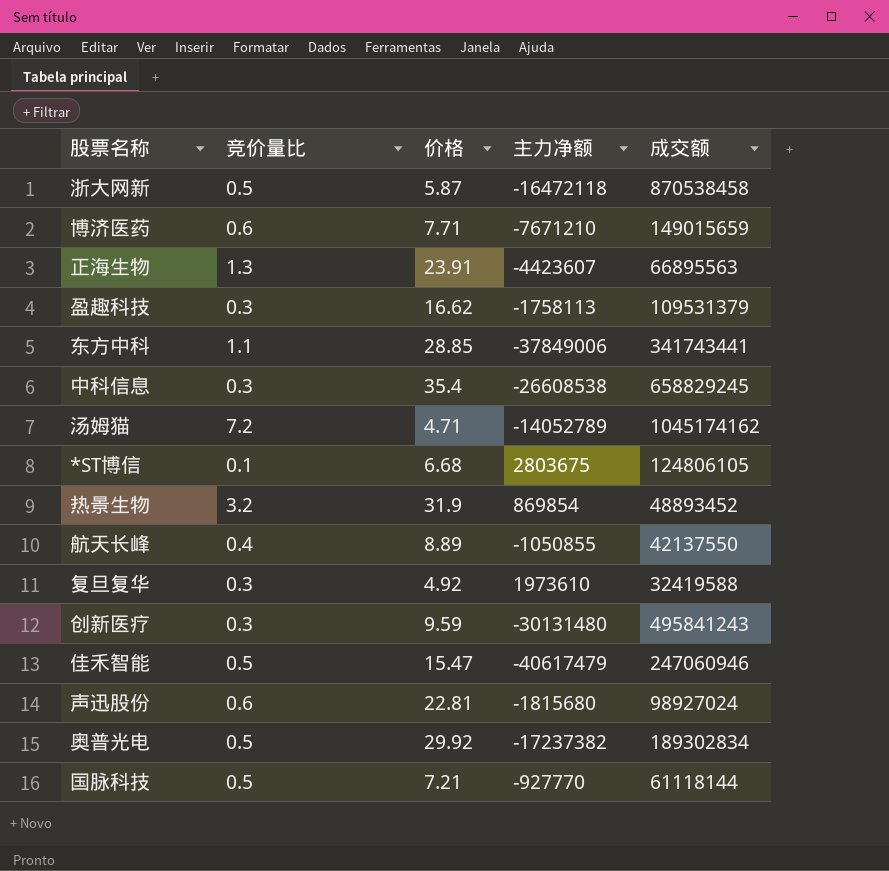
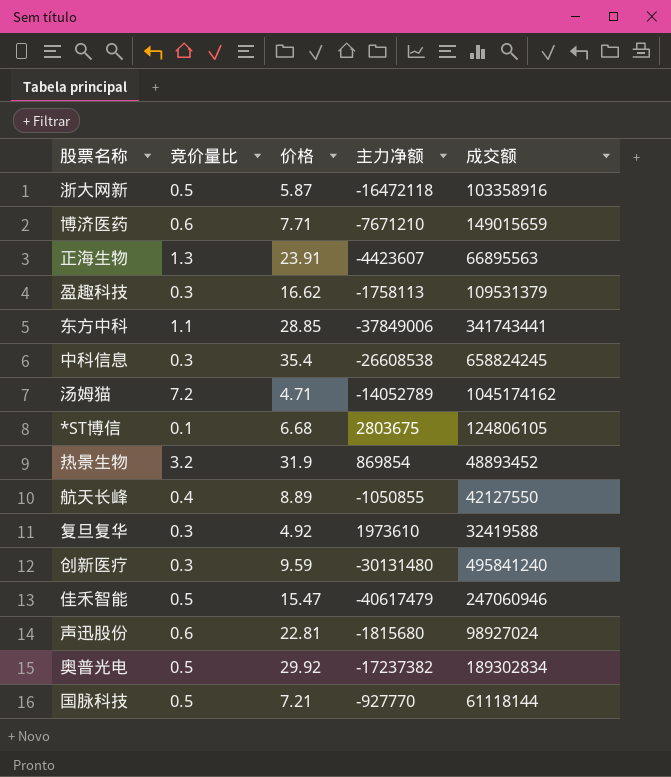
浙大网新 | 成交额: 870538458 -> 103358916
中科信息 | 成交额: 658829245 -> 658824245
航天长峰 | 成交额: 42137550 -> 42127550
创新医疗 | 成交额: 495841243 -> 495841240

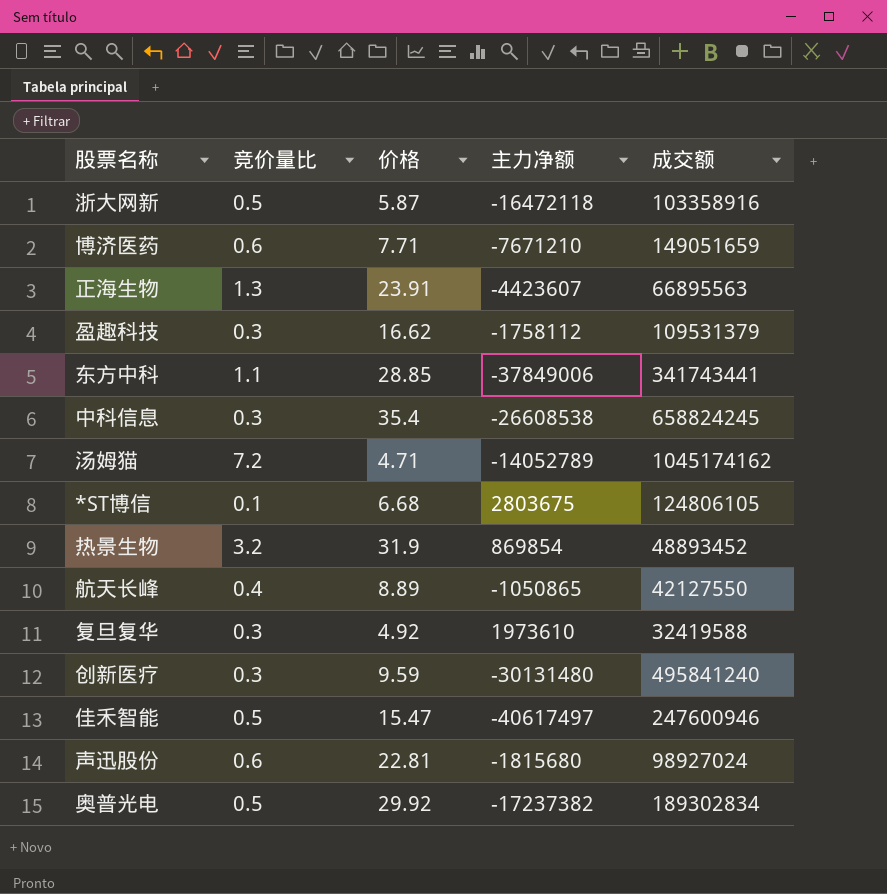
row 国脉科技: 0.5 | 7.21 | -927770 | 61118144 -> none
博济医药 | 成交额: 149015659 -> 149051659
盈趣科技 | 主力净额: -1758113 -> -1758112
航天长峰 | 主力净额: -1050855 -> -1050865
佳禾智能 | 主力净额: -40617479 -> -40617497
佳禾智能 | 成交额: 247060946 -> 247600946

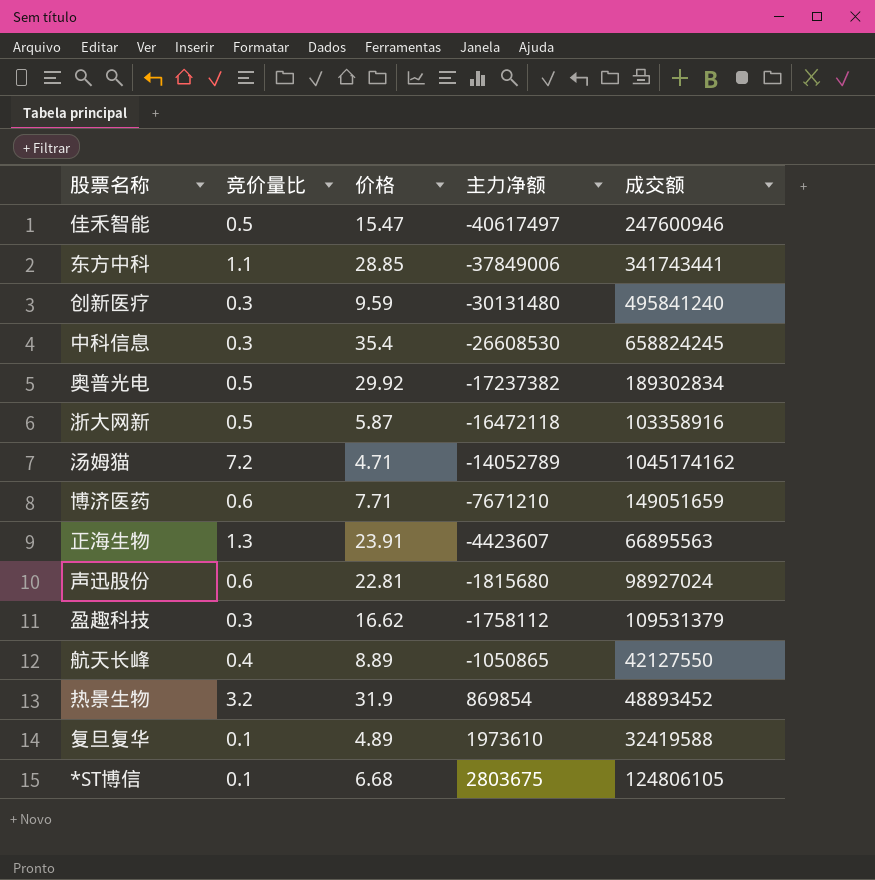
row order: none -> 主力净额 ascending
中科信息 | 主力净额: -26608538 -> -26608530
复旦复华 | 竞价量比: 0.3 -> 0.1
复旦复华 | 价格: 4.92 -> 4.89

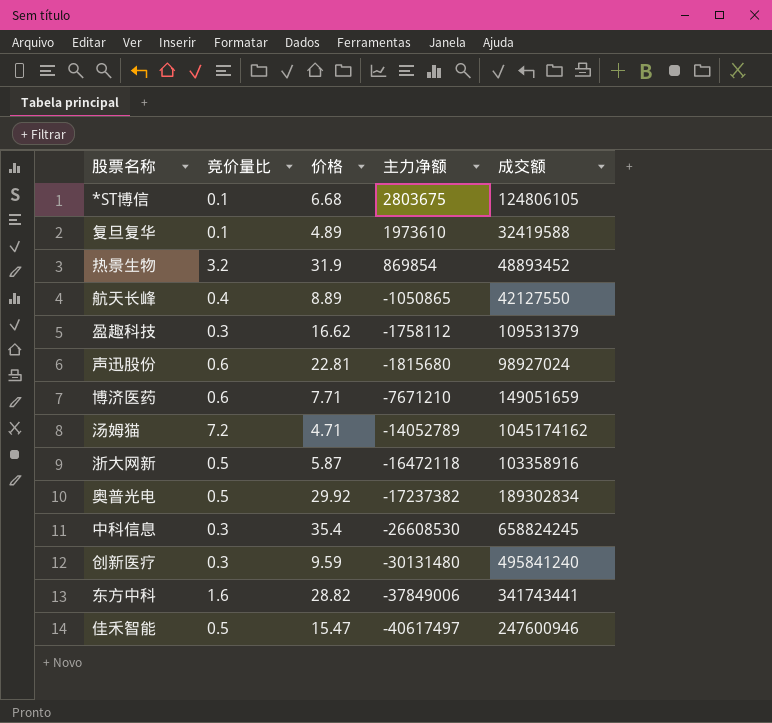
row order: 主力净额 ascending -> 主力净额 descending
row 正海生物: 1.3 | 23.91 | -4423607 | 66895563 -> none
东方中科 | 竞价量比: 1.1 -> 1.6
东方中科 | 价格: 28.85 -> 28.82

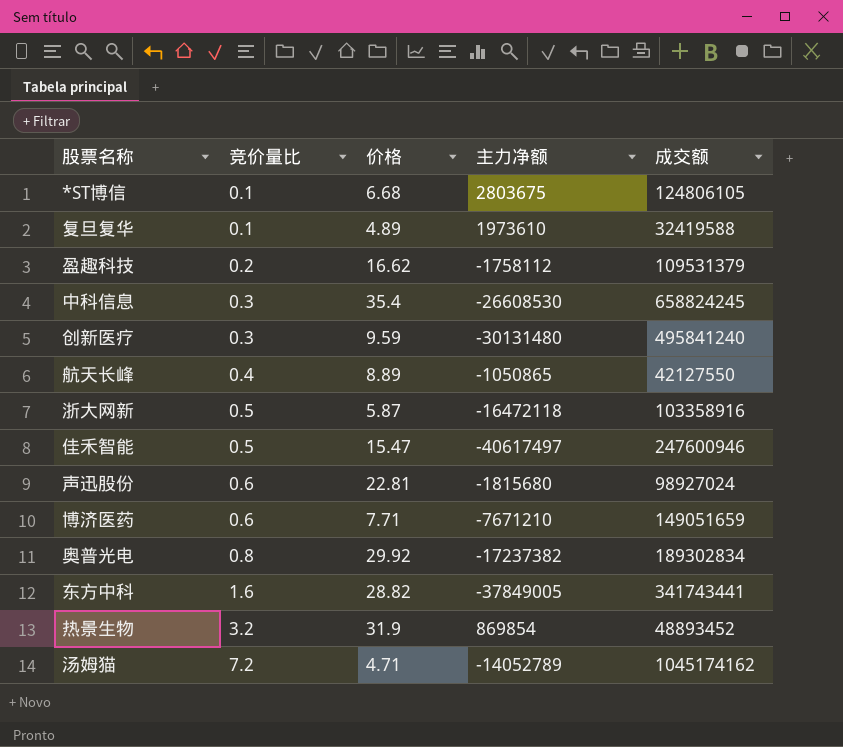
row order: 主力净额 descending -> 竞价量比 ascending
盈趣科技 | 竞价量比: 0.3 -> 0.2
奥普光电 | 竞价量比: 0.5 -> 0.8
东方中科 | 主力净额: -37849006 -> -37849005

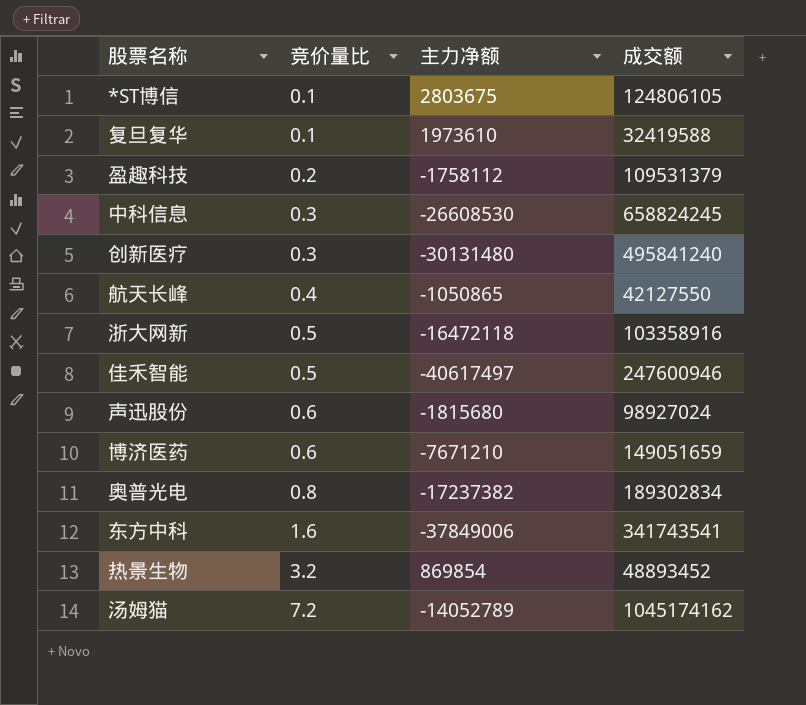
column 价格 | position: 3 -> none
东方中科 | 主力净额: -37849005 -> -37849006
东方中科 | 成交额: 341743441 -> 341743541

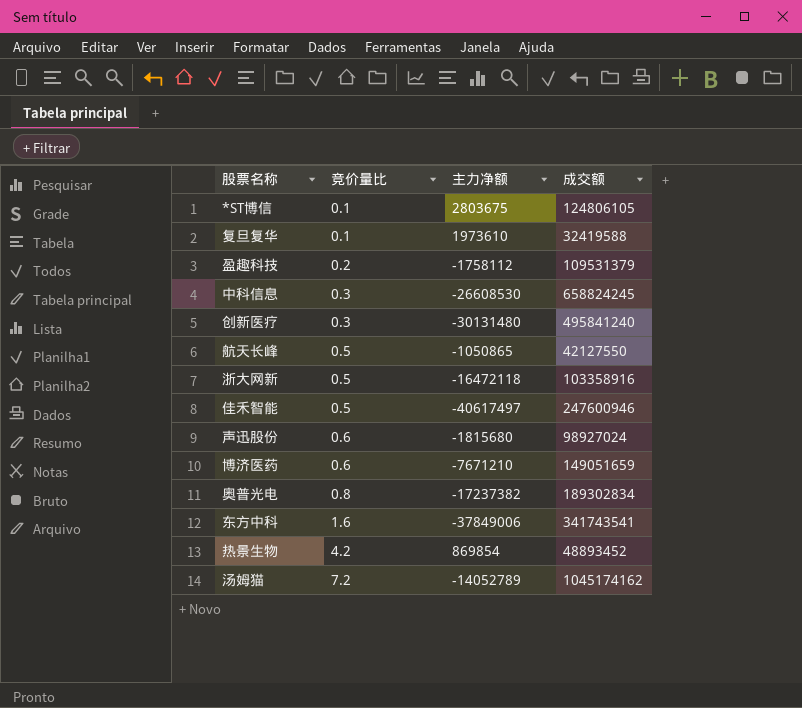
航天长峰 | 竞价量比: 0.4 -> 0.5
热景生物 | 竞价量比: 3.2 -> 4.2

